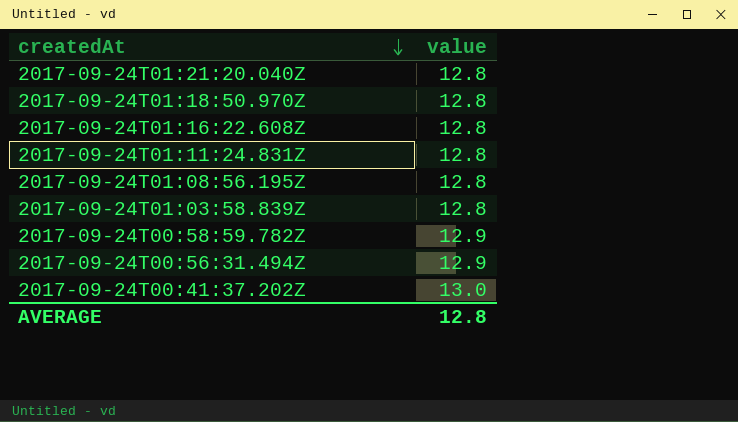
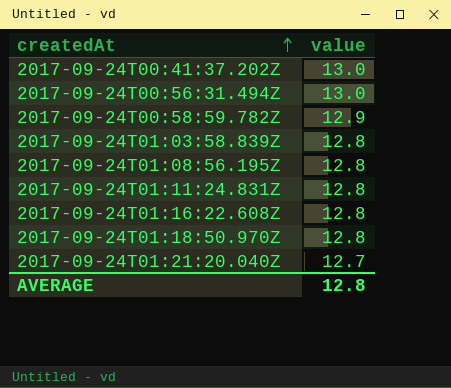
row order: createdAt descending -> createdAt ascending
2017-09-24T00:56:31.494Z | value: 12.9 -> 13.0
2017-09-24T01:21:20.040Z | value: 12.8 -> 12.7

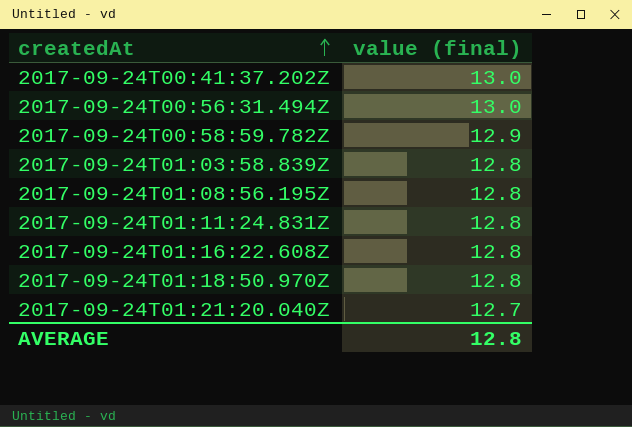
column name: value -> value (final)

